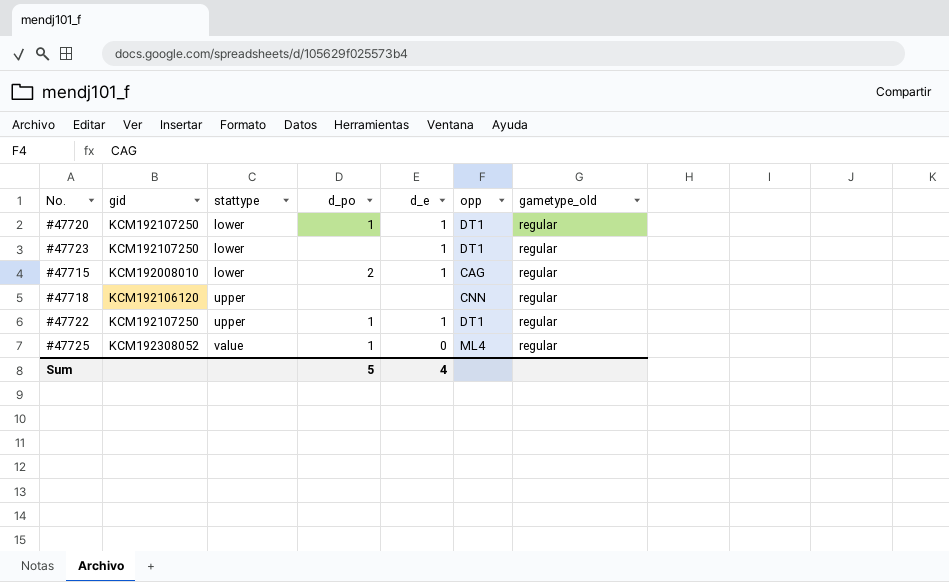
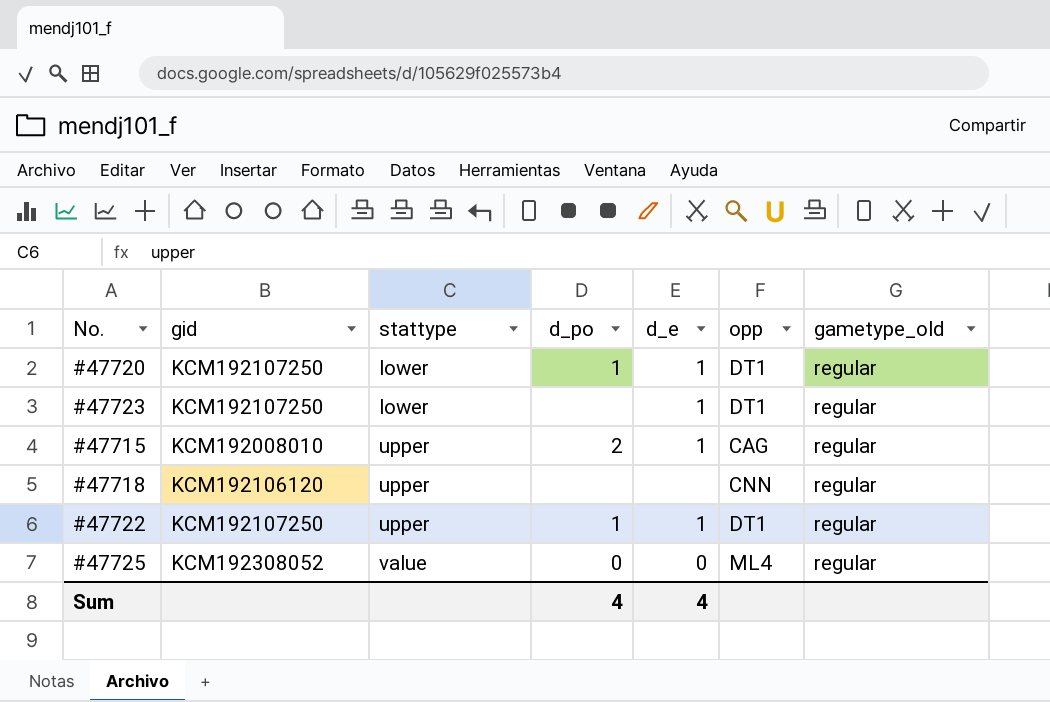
#47715 | stattype: lower -> upper
#47725 | d_po: 1 -> 0
Sum | d_po: 5 -> 4

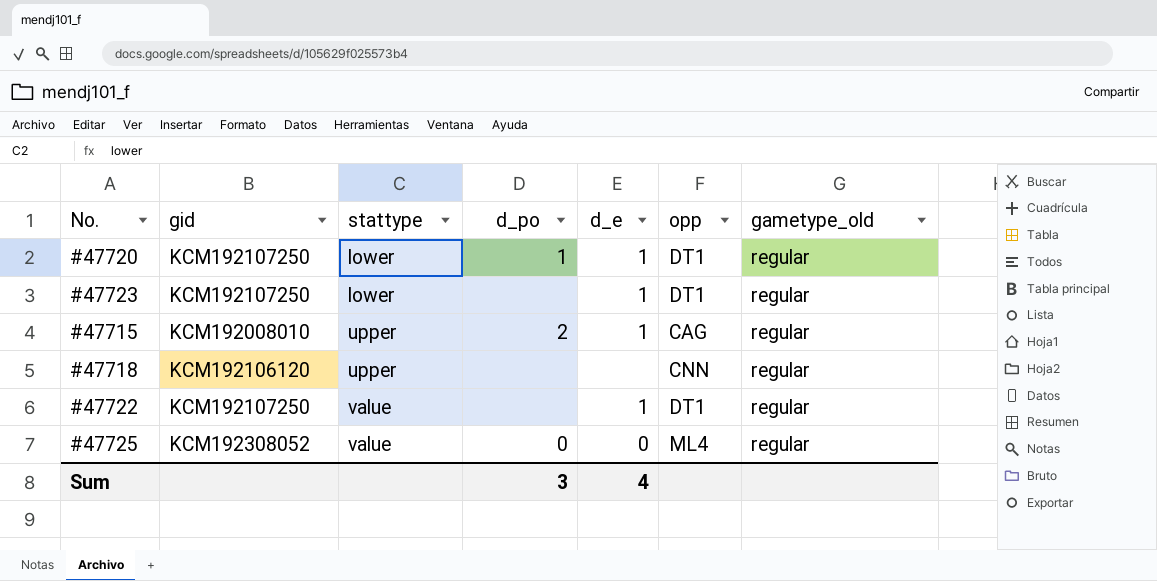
#47722 | stattype: upper -> value
#47722 | d_po: 1 -> none
Sum | d_po: 4 -> 3

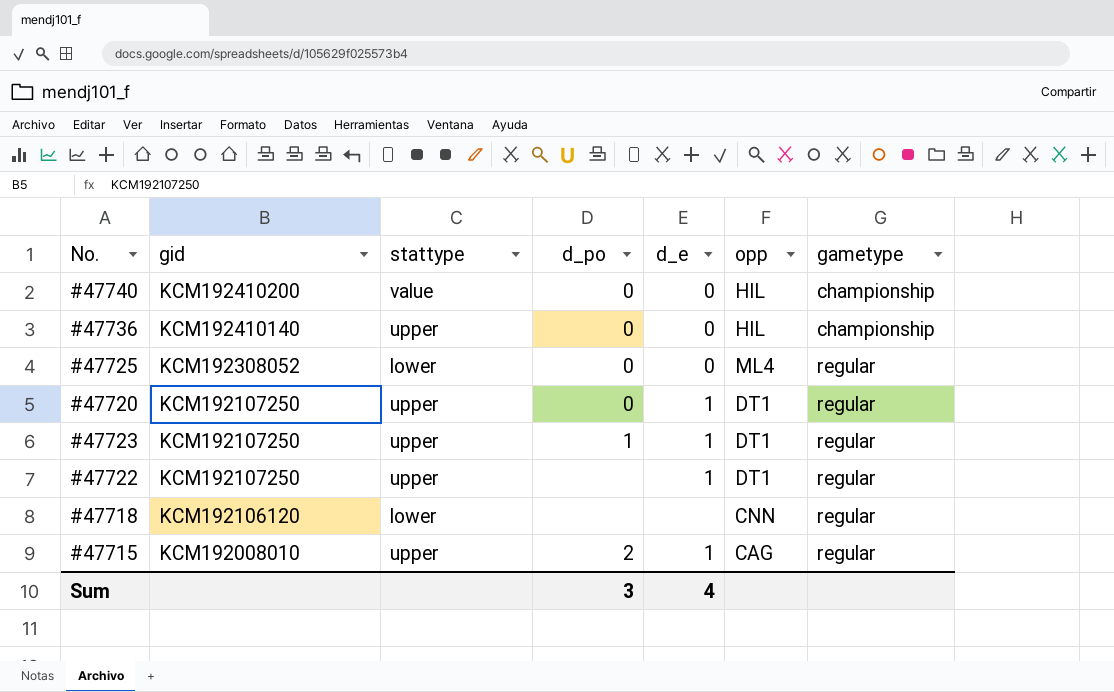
row order: stattype ascending -> gid descending
column name: gametype_old -> gametype
row #47740: none -> KCM192410200 | value | 0 | 0 | HIL | championship
row #47736: none -> KCM192410140 | upper | 0 | 0 | HIL | championship
#47725 | stattype: value -> lower
#47720 | stattype: lower -> upper
#47720 | d_po: 1 -> 0
#47723 | stattype: lower -> upper
#47723 | d_po: none -> 1
#47722 | stattype: value -> upper
#47718 | stattype: upper -> lower

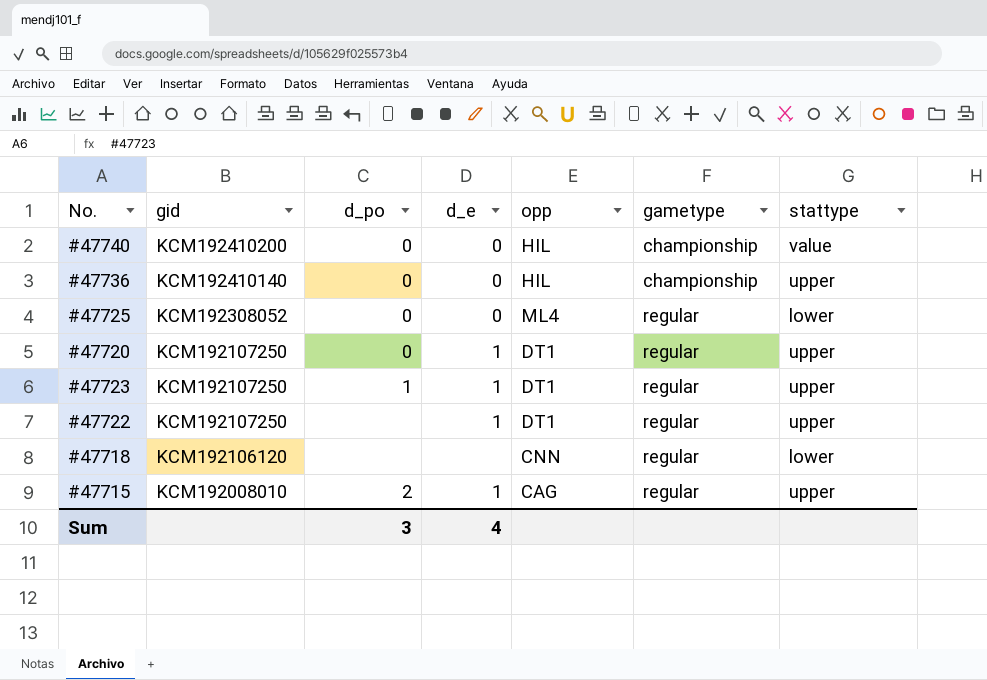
column stattype | position: 3 -> 7

